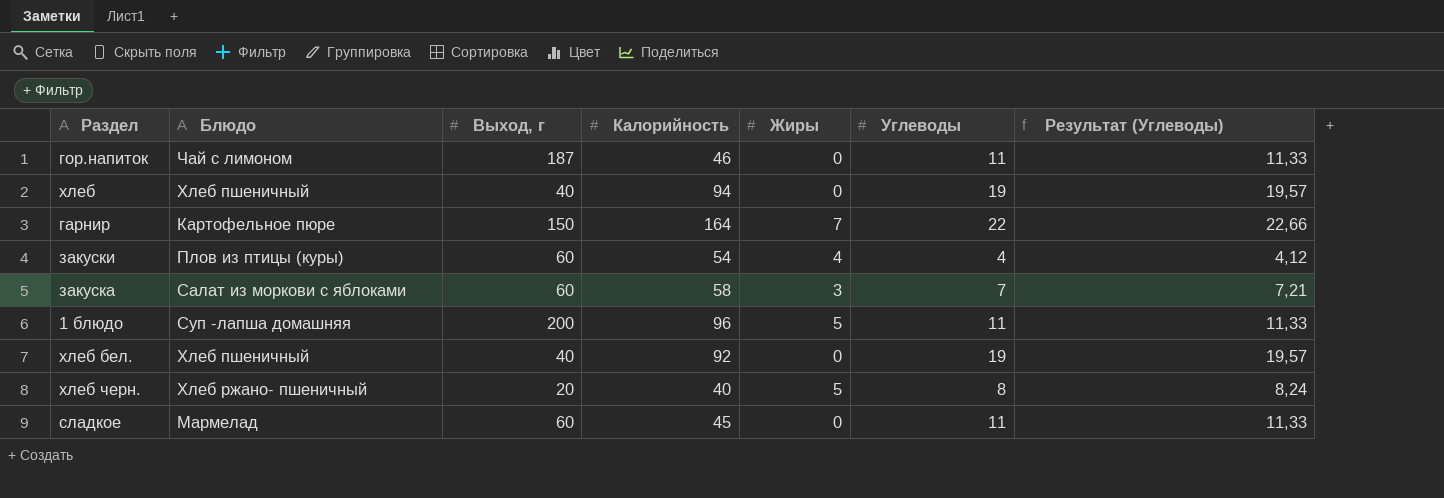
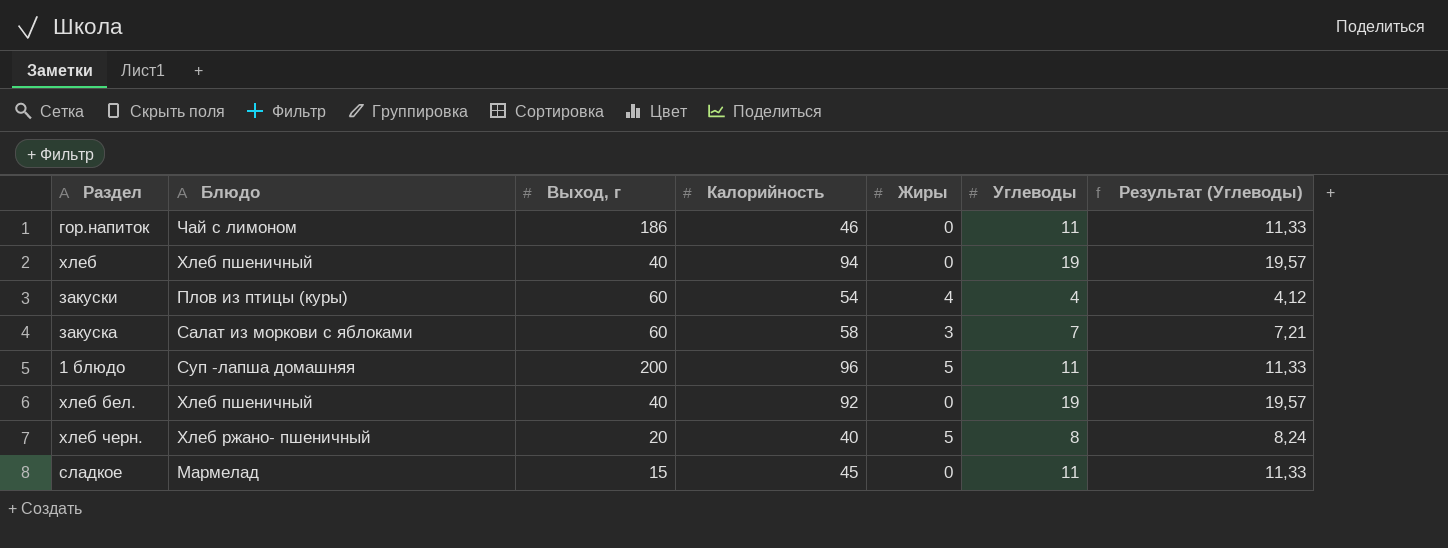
row гарнир: Картофельное пюре | 150 | 164 | 7 | 22 | 22,66 -> none
гор.напиток | Выход, г: 187 -> 186
сладкое | Выход, г: 60 -> 15

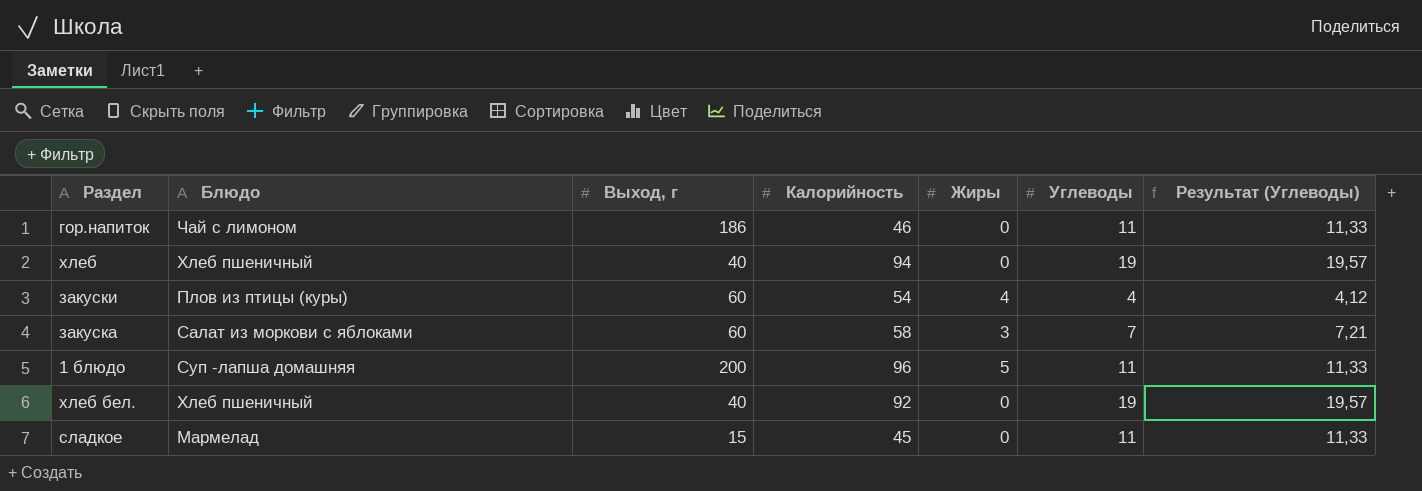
row хлеб черн.: Хлеб ржано- пшеничный | 20 | 40 | 5 | 8 | 8,24 -> none

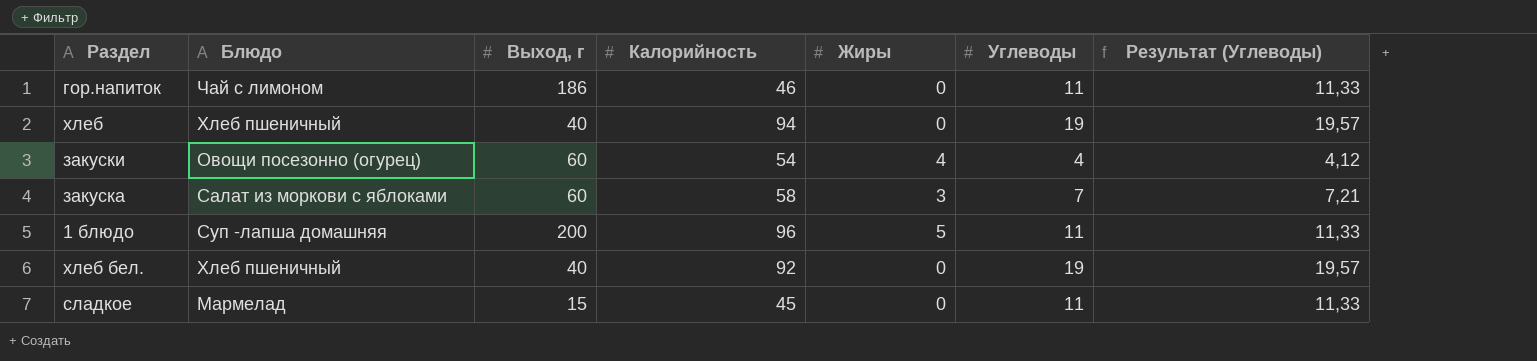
закуски | Блюдо: Плов из птицы (куры) -> Овощи посезонно (огурец)

